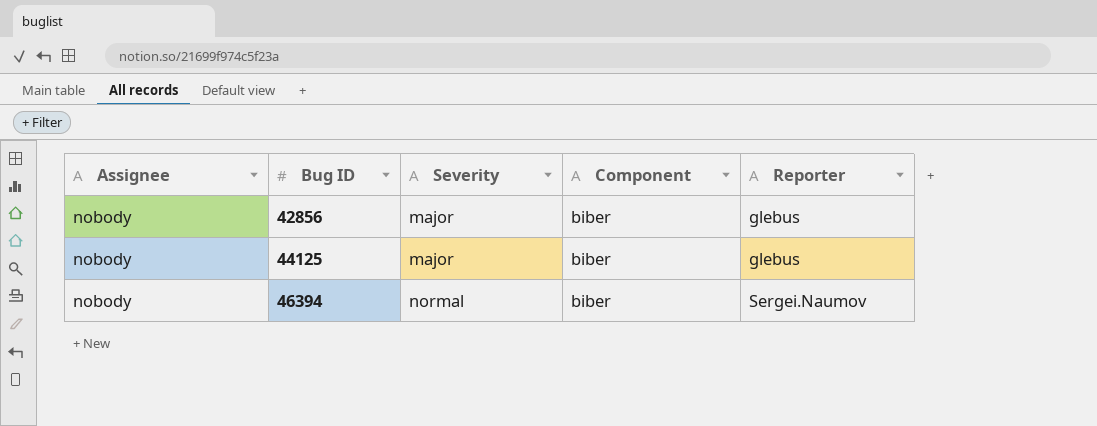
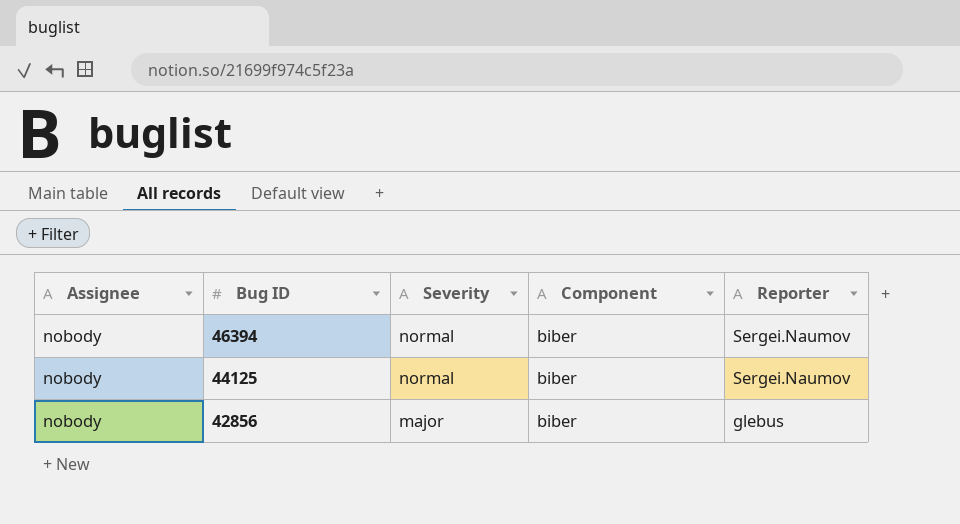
row order: Bug ID ascending -> Bug ID descending
44125 | Severity: major -> normal
44125 | Reporter: glebus -> Sergei.Naumov

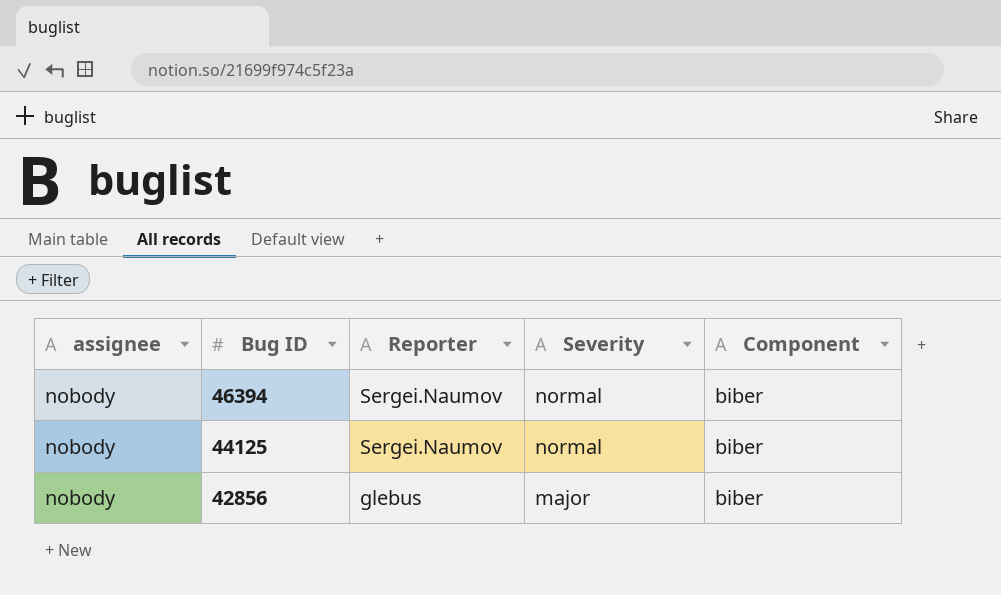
column name: Assignee -> assignee
column Reporter | position: 5 -> 3

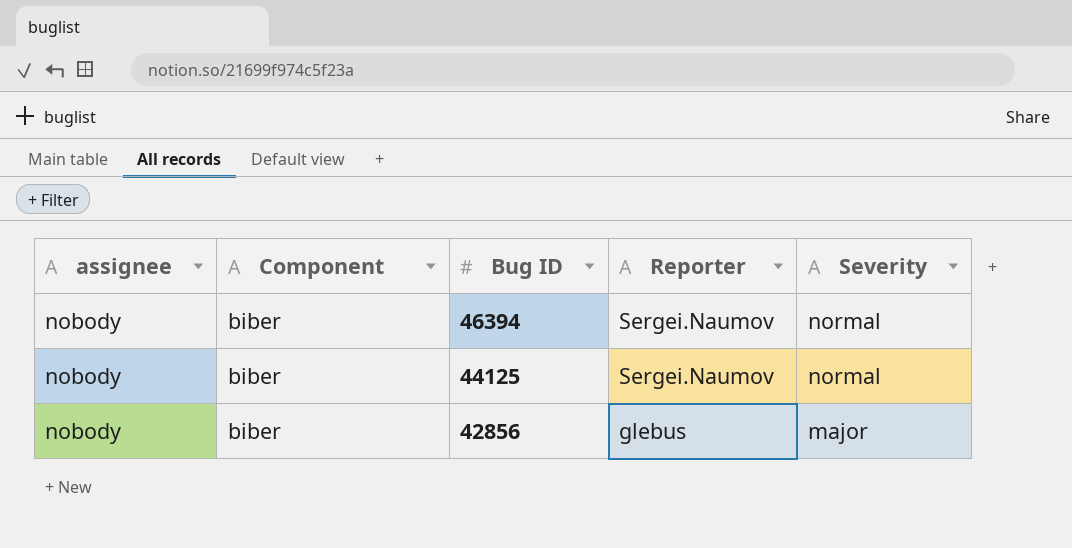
column Component | position: 5 -> 2

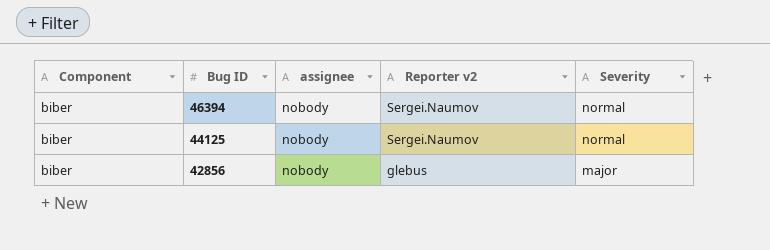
column assignee | position: 1 -> 3
column name: Reporter -> Reporter v2

